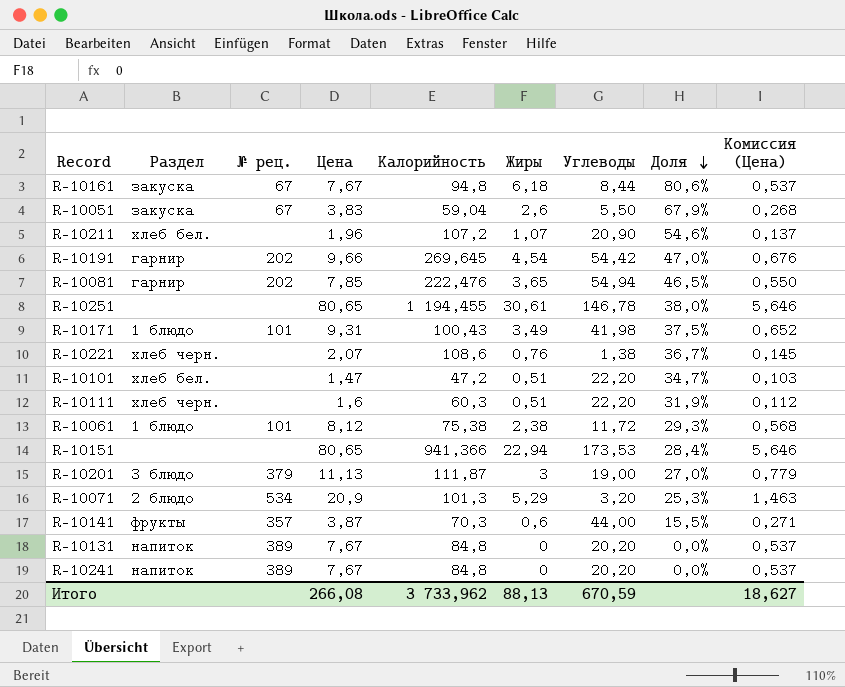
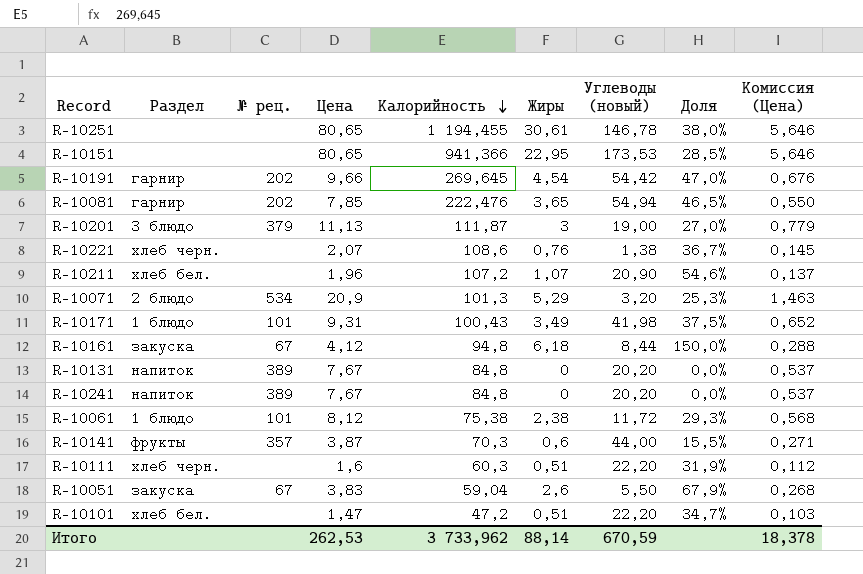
row order: Доля descending -> Калорийность descending
column name: Углеводы -> Углеводы (новый)
R-10151 | Жиры: 22,94 -> 22,95
R-10151 | Доля: 28,4% -> 28,5%
R-10161 | Цена: 7,67 -> 4,12
R-10161 | Доля: 80,6% -> 150,0%
R-10161 | Комиссия (Цена): 0,537 -> 0,288
Итого | Цена: 266,08 -> 262,53
Итого | Жиры: 88,13 -> 88,14
Итого | Комиссия (Цена): 18,627 -> 18,378

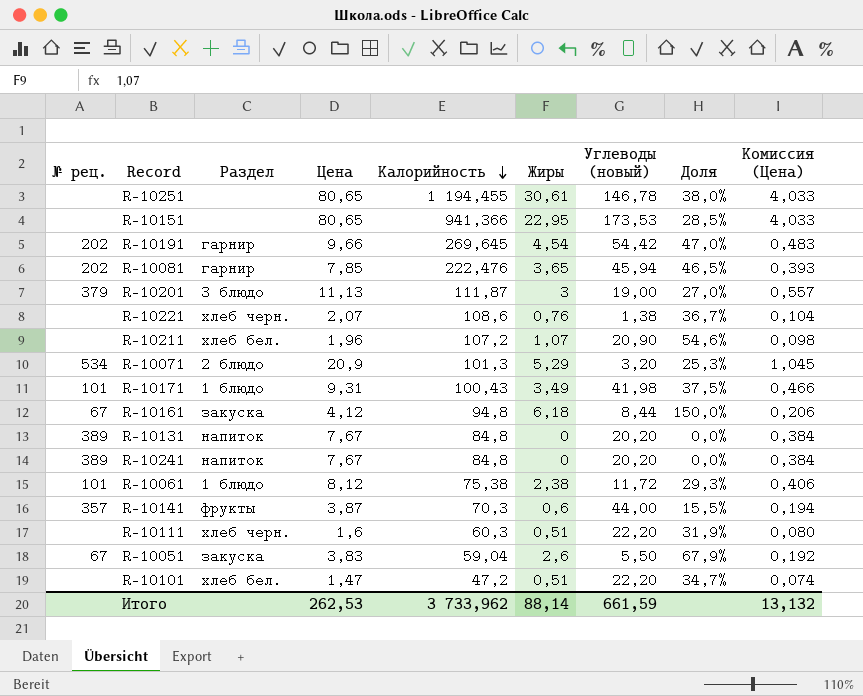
column № рец. | position: 3 -> 1
column Комиссия (Цена) | formula: [Цена] * 0,07 -> [Цена] * 0,05
R-10081 | Углеводы (новый): 54,94 -> 45,94
Итого | Углеводы (новый): 670,59 -> 661,59
Итого | Комиссия (Цена): 18,378 -> 13,132

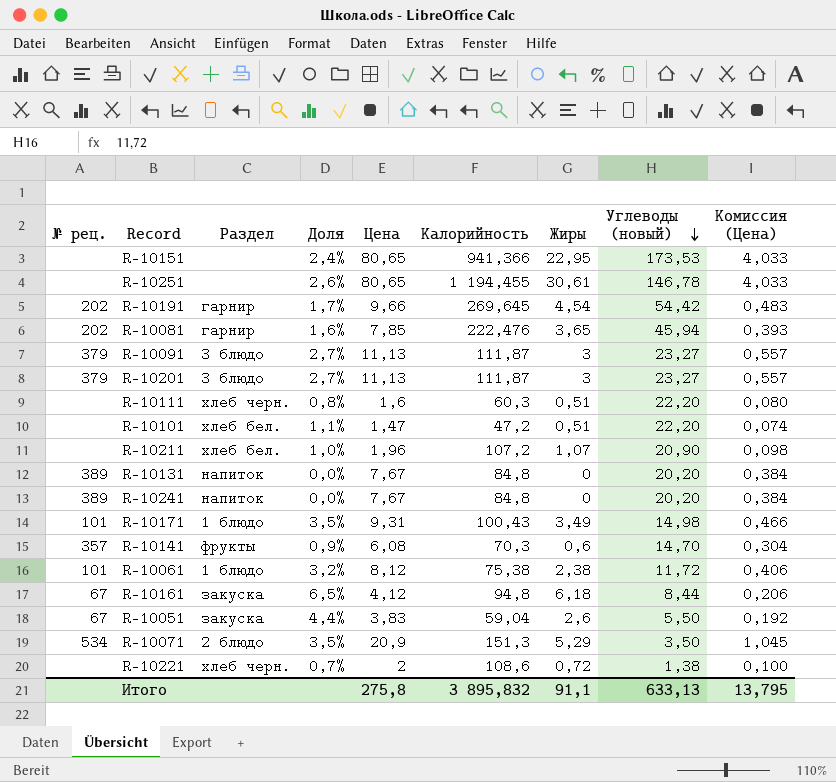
row order: Калорийность descending -> Углеводы (новый) descending
column Доля | formula: [Жиры] / [Цена] -> [Жиры] / [Калорийность]
column Доля | position: 8 -> 4
row R-10091: none -> 379 | 3 блюдо | 2,7% | 11,13 | 111,87 | 3 | 23,27 | 0,557
R-10201 | Углеводы (новый): 19,00 -> 23,27
R-10171 | Углеводы (новый): 41,98 -> 14,98
R-10141 | Цена: 3,87 -> 6,08
R-10141 | Углеводы (новый): 44,00 -> 14,70
R-10141 | Комиссия (Цена): 0,194 -> 0,304
R-10071 | Калорийность: 101,3 -> 151,3
R-10071 | Углеводы (новый): 3,20 -> 3,50
R-10221 | Цена: 2,07 -> 2
R-10221 | Жиры: 0,76 -> 0,72
R-10221 | Комиссия (Цена): 0,104 -> 0,100
Итого | Цена: 262,53 -> 275,8
Итого | Калорийность: 3 733,962 -> 3 895,832
Итого | Жиры: 88,14 -> 91,1
Итого | Углеводы (новый): 661,59 -> 633,13
Итого | Комиссия (Цена): 13,132 -> 13,795

